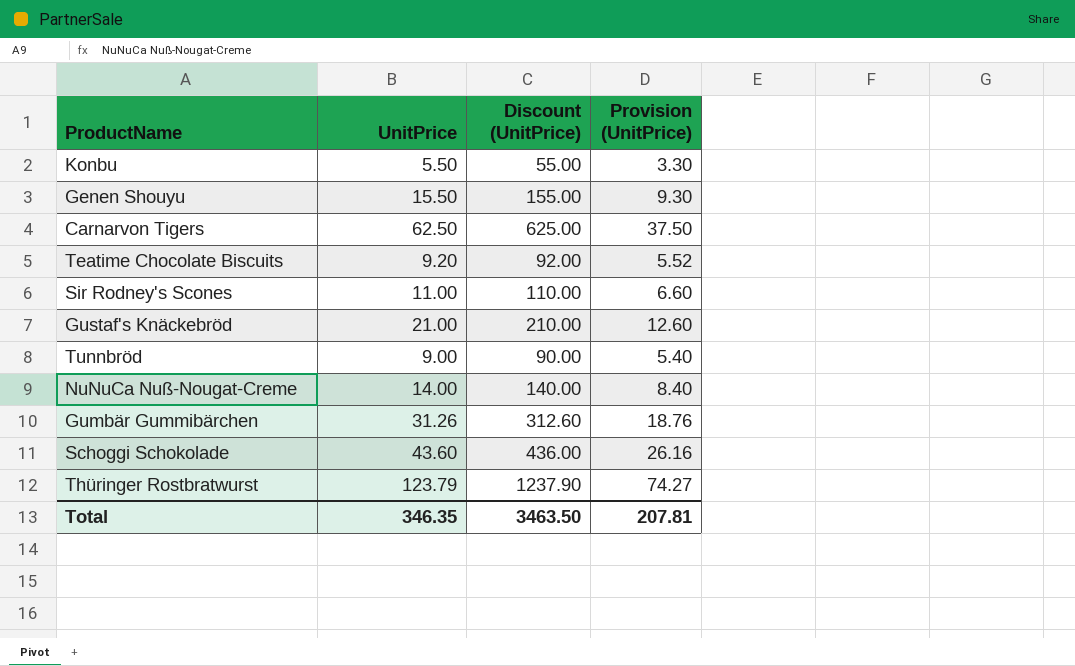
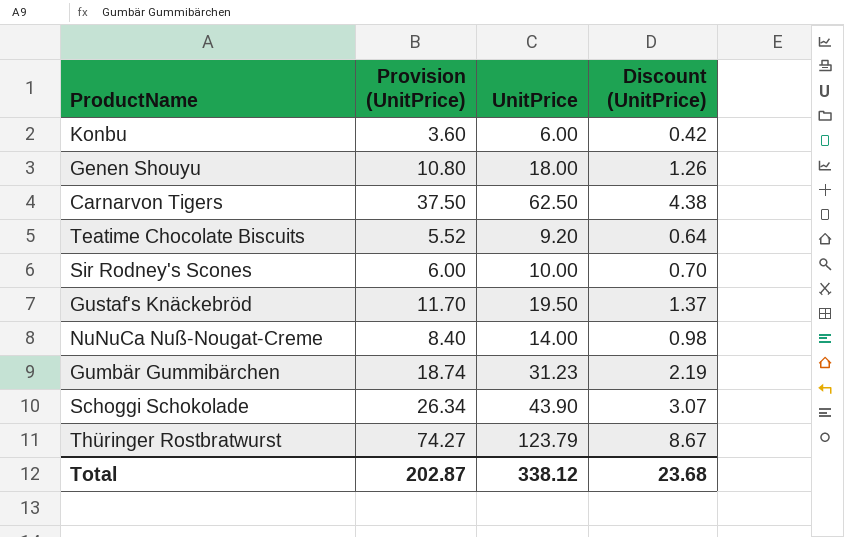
column Provision (UnitPrice) | position: 4 -> 2
column Discount (UnitPrice) | formula: [UnitPrice] * 10 -> [UnitPrice] * 0.07
row Tunnbröd: 9.00 | 90.00 | 5.40 -> none
Konbu | Provision (UnitPrice): 3.30 -> 3.60
Konbu | UnitPrice: 5.50 -> 6.00
Genen Shouyu | Provision (UnitPrice): 9.30 -> 10.80
Genen Shouyu | UnitPrice: 15.50 -> 18.00
Sir Rodney's Scones | Provision (UnitPrice): 6.60 -> 6.00
Sir Rodney's Scones | UnitPrice: 11.00 -> 10.00
Gustaf's Knäckebröd | Provision (UnitPrice): 12.60 -> 11.70
Gustaf's Knäckebröd | UnitPrice: 21.00 -> 19.50
Gumbär Gummibärchen | Provision (UnitPrice): 18.76 -> 18.74
Gumbär Gummibärchen | UnitPrice: 31.26 -> 31.23
Schoggi Schokolade | Provision (UnitPrice): 26.16 -> 26.34
Schoggi Schokolade | UnitPrice: 43.60 -> 43.90
Total | Provision (UnitPrice): 207.81 -> 202.87
Total | UnitPrice: 346.35 -> 338.12
Total | Discount (UnitPrice): 3463.50 -> 23.68

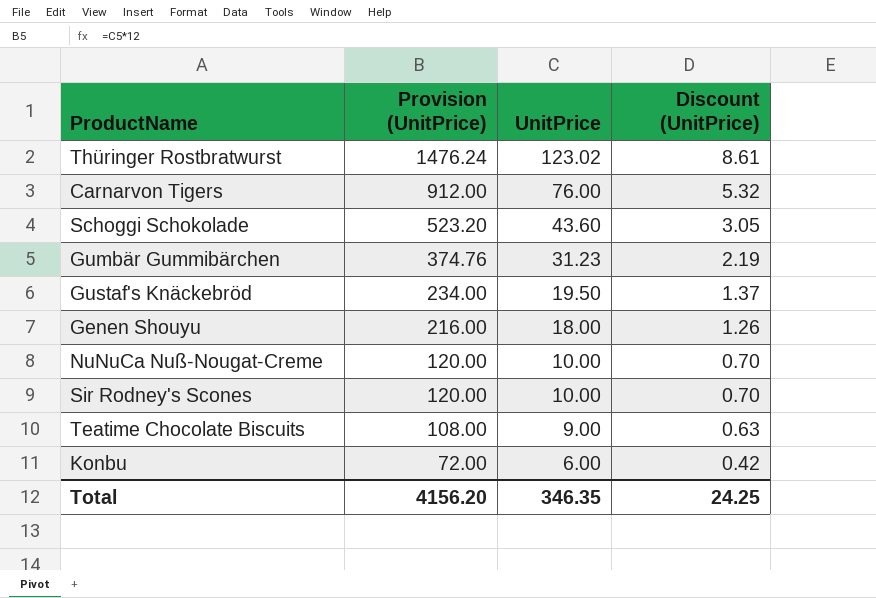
row order: none -> Provision (UnitPrice) descending
column Provision (UnitPrice) | formula: [UnitPrice] * 0.6 -> [UnitPrice] * 12
Thüringer Rostbratwurst | UnitPrice: 123.79 -> 123.02
Thüringer Rostbratwurst | Discount (UnitPrice): 8.67 -> 8.61
Carnarvon Tigers | UnitPrice: 62.50 -> 76.00
Carnarvon Tigers | Discount (UnitPrice): 4.38 -> 5.32
Schoggi Schokolade | UnitPrice: 43.90 -> 43.60
Schoggi Schokolade | Discount (UnitPrice): 3.07 -> 3.05
NuNuCa Nuß-Nougat-Creme | UnitPrice: 14.00 -> 10.00
NuNuCa Nuß-Nougat-Creme | Discount (UnitPrice): 0.98 -> 0.70
Teatime Chocolate Biscuits | UnitPrice: 9.20 -> 9.00
Teatime Chocolate Biscuits | Discount (UnitPrice): 0.64 -> 0.63
Total | Provision (UnitPrice): 202.87 -> 4156.20
Total | UnitPrice: 338.12 -> 346.35
Total | Discount (UnitPrice): 23.68 -> 24.25

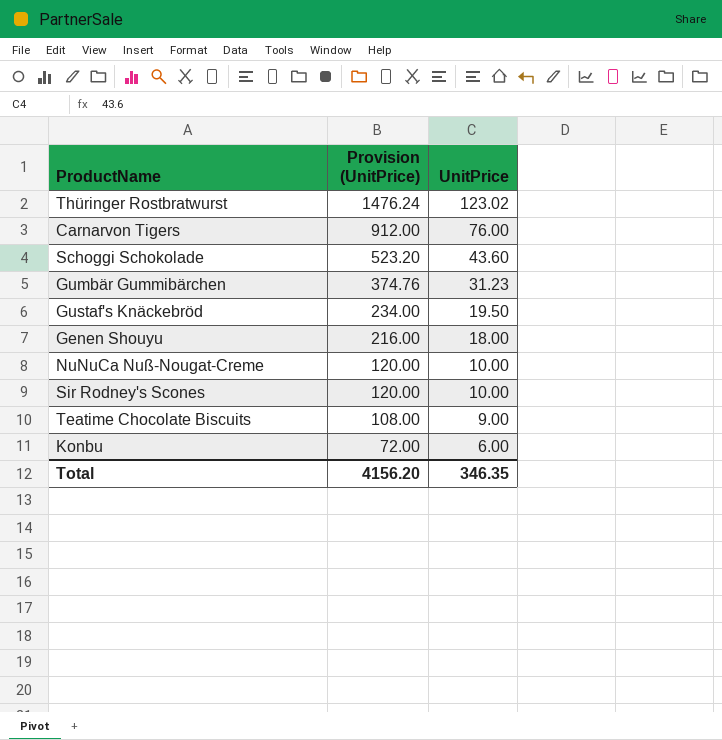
column Discount (UnitPrice) | formula: [UnitPrice] * 0.07 -> none

